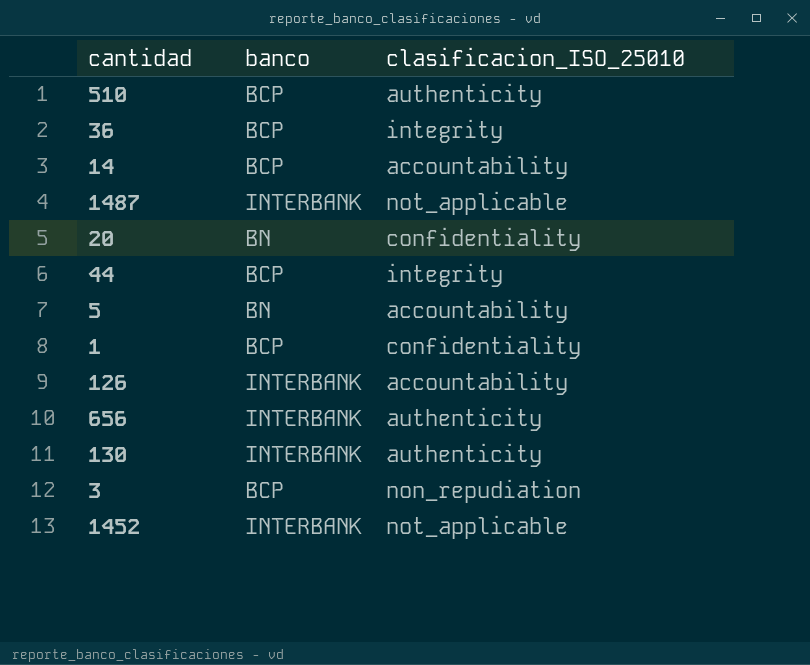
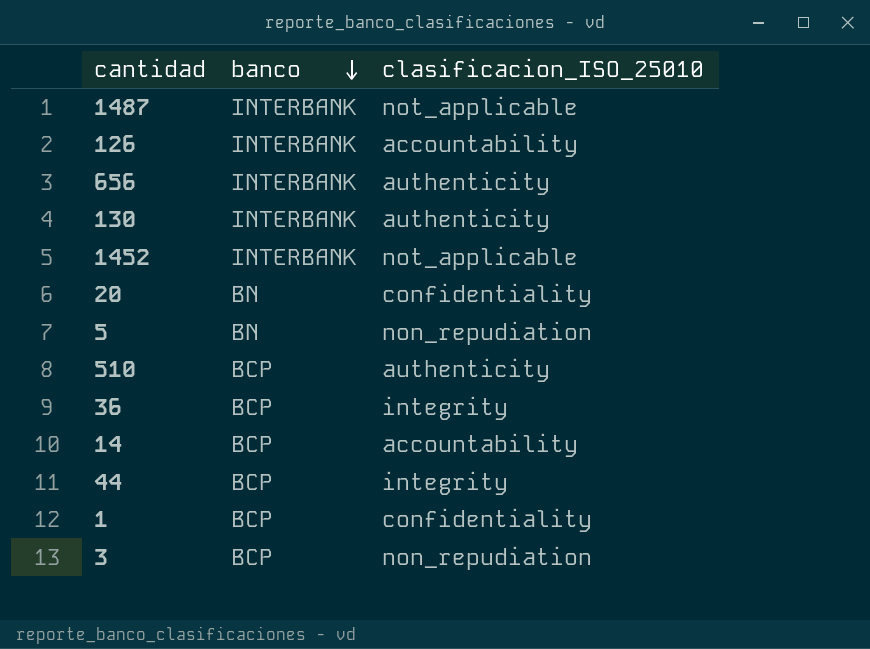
row order: none -> banco descending
5 | clasificacion_ISO_25010: accountability -> non_repudiation

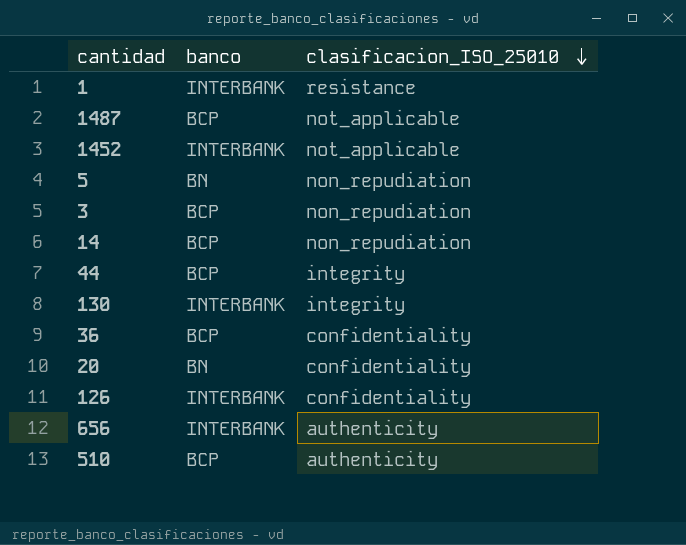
row order: banco descending -> clasificacion_ISO_25010 descending
1 | banco: BCP -> INTERBANK
1 | clasificacion_ISO_25010: confidentiality -> resistance
1487 | banco: INTERBANK -> BCP
14 | clasificacion_ISO_25010: accountability -> non_repudiation
130 | clasificacion_ISO_25010: authenticity -> integrity
36 | clasificacion_ISO_25010: integrity -> confidentiality
126 | clasificacion_ISO_25010: accountability -> confidentiality

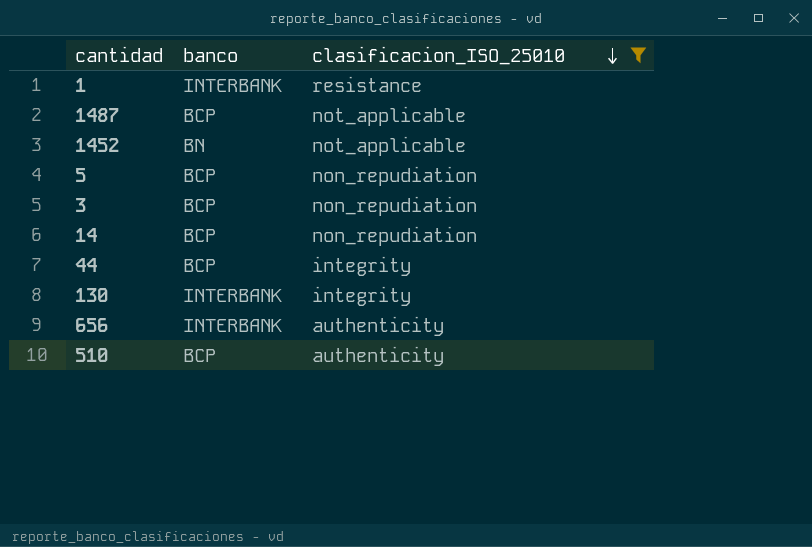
filter: none -> clasificacion_ISO_25010 != confidentiality
1452 | banco: INTERBANK -> BN
5 | banco: BN -> BCP

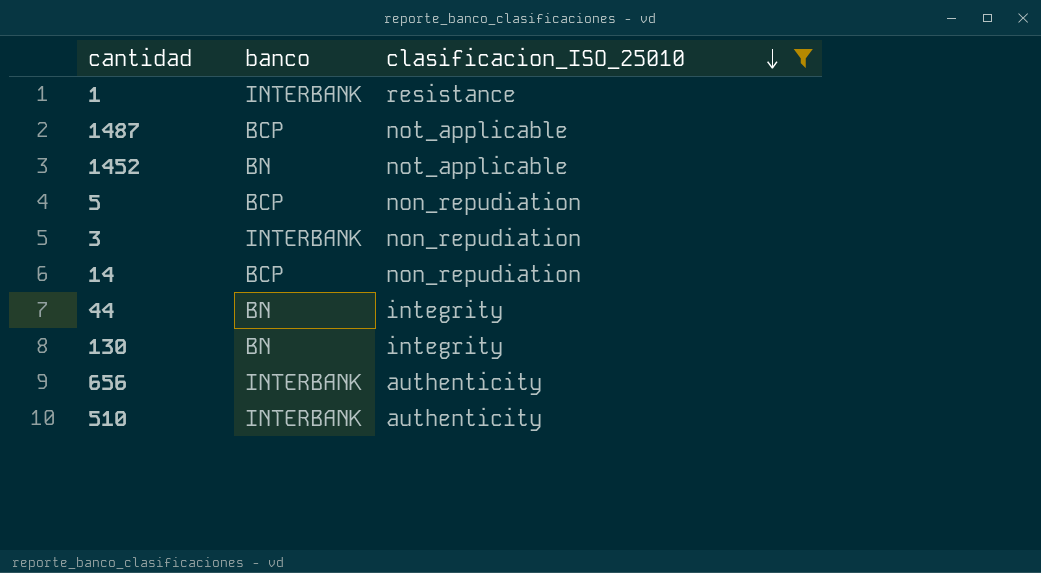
3 | banco: BCP -> INTERBANK
44 | banco: BCP -> BN
130 | banco: INTERBANK -> BN
510 | banco: BCP -> INTERBANK

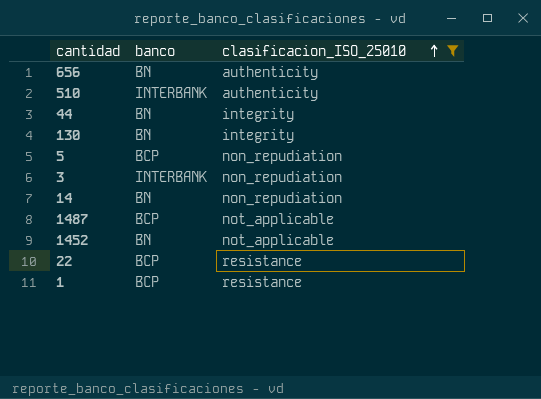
row order: clasificacion_ISO_25010 descending -> clasificacion_ISO_25010 ascending
656 | banco: INTERBANK -> BN
14 | banco: BCP -> BN
row 22: none -> BCP | resistance
1 | banco: INTERBANK -> BCP

